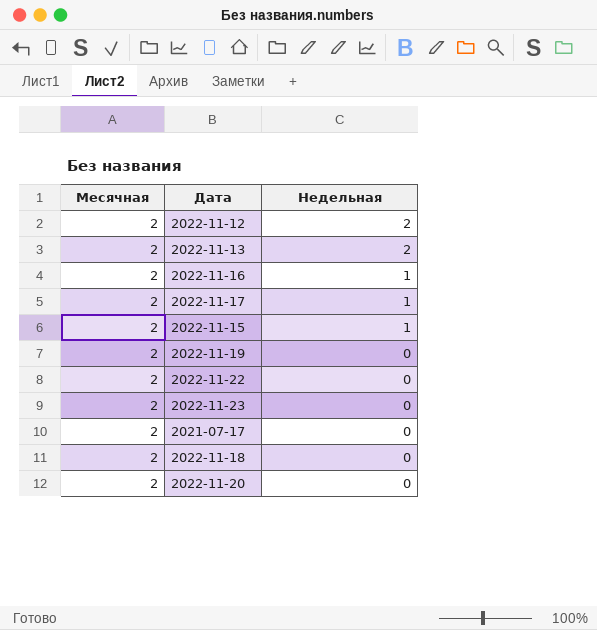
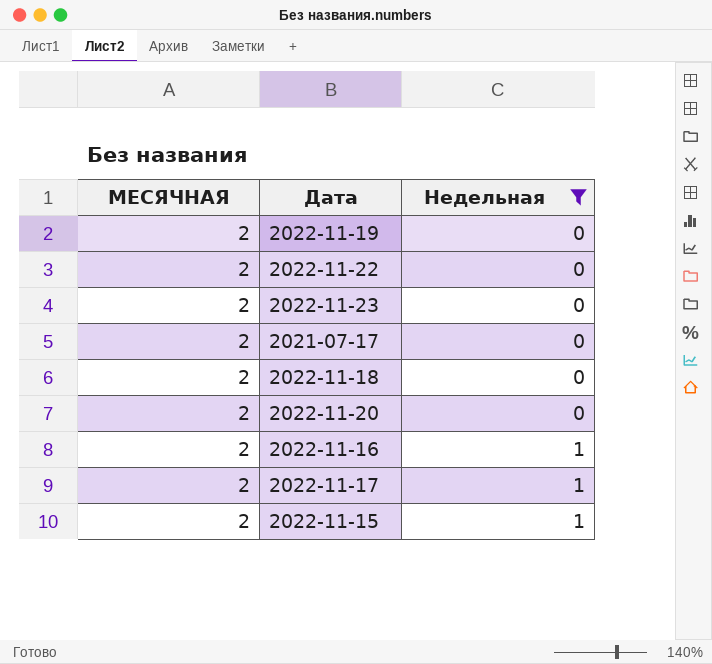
filter: none -> Недельная != 2
row order: Недельная descending -> Недельная ascending
column name: Месячная -> МЕСЯЧНАЯ

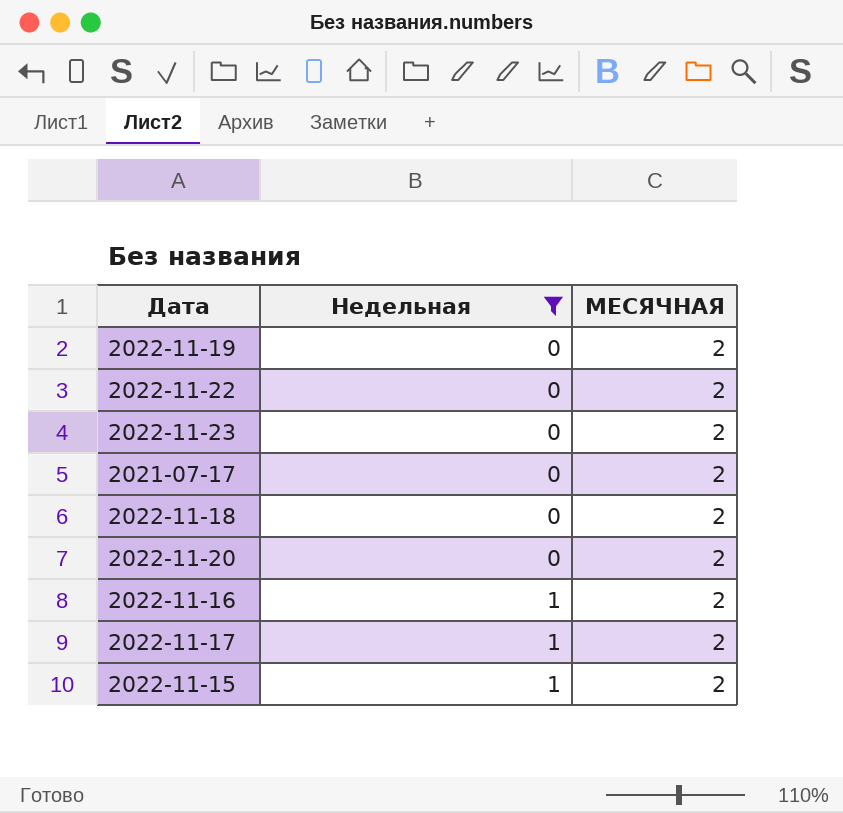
column МЕСЯЧНАЯ | position: 1 -> 3

